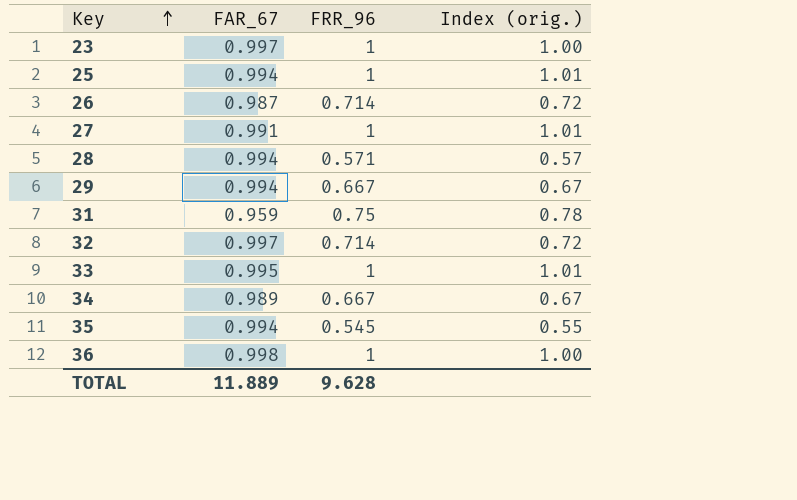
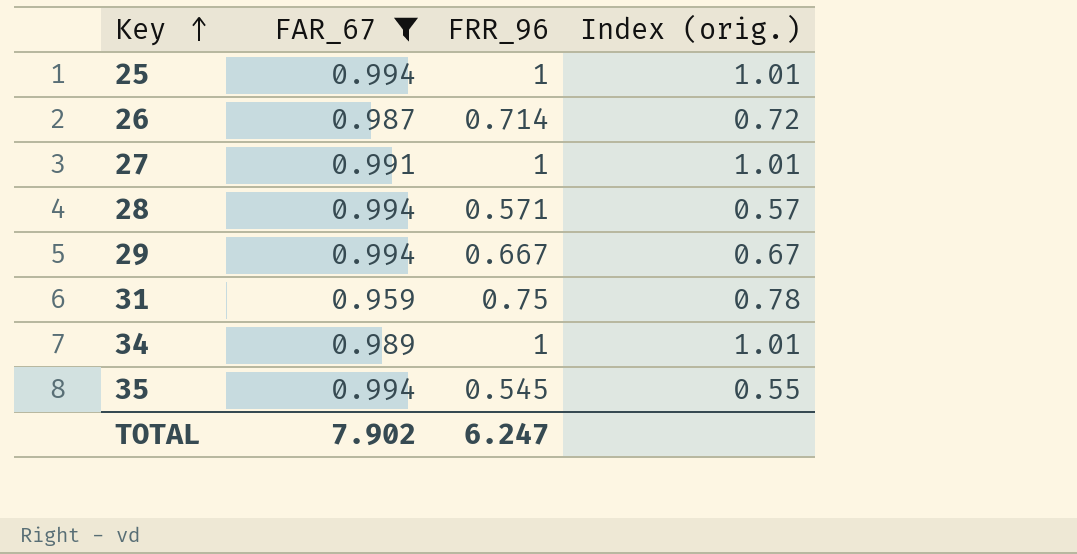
filter: none -> FAR_67 <= 0.994
34 | FRR_96: 0.667 -> 1
34 | Index (orig.): 0.67 -> 1.01
TOTAL | FAR_67: 11.889 -> 7.902
TOTAL | FRR_96: 9.628 -> 6.247

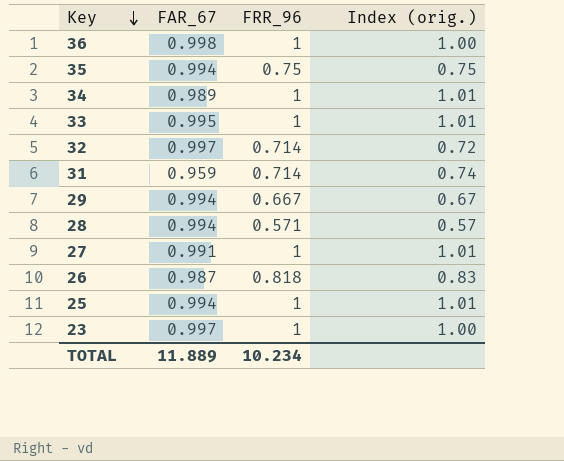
filter: FAR_67 <= 0.994 -> none
row order: Key ascending -> Key descending
35 | FRR_96: 0.545 -> 0.75
35 | Index (orig.): 0.55 -> 0.75
31 | FRR_96: 0.75 -> 0.714
31 | Index (orig.): 0.78 -> 0.74
26 | FRR_96: 0.714 -> 0.818
26 | Index (orig.): 0.72 -> 0.83
TOTAL | FAR_67: 7.902 -> 11.889
TOTAL | FRR_96: 6.247 -> 10.234

